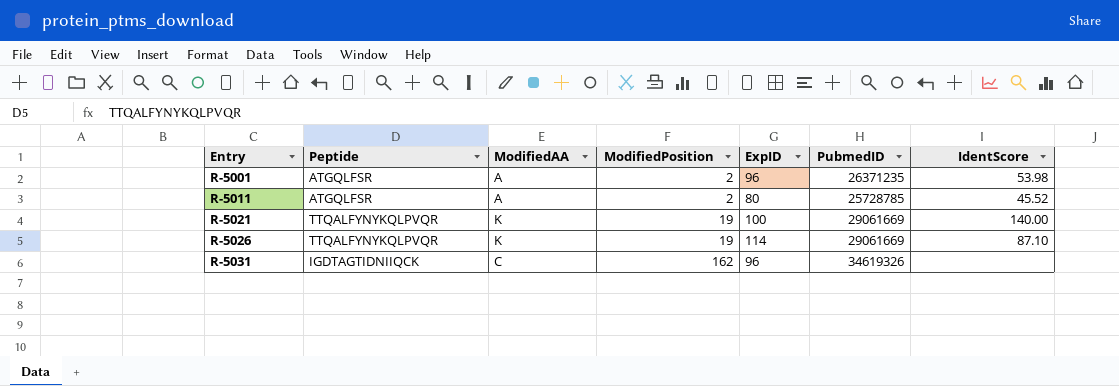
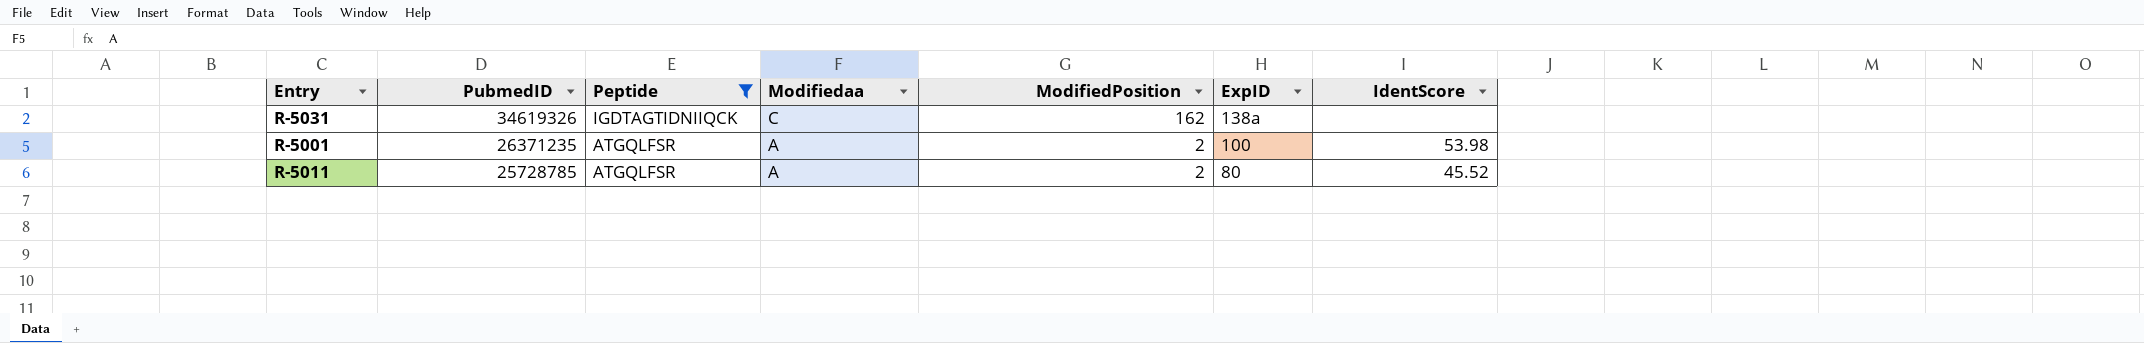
filter: none -> Peptide != TTQALFYNYKQLPVQR
row order: Entry ascending -> PubmedID descending
column PubmedID | position: 6 -> 2
column name: ModifiedAA -> Modifiedaa
R-5031 | ExpID: 96 -> 138a
R-5001 | ExpID: 96 -> 100

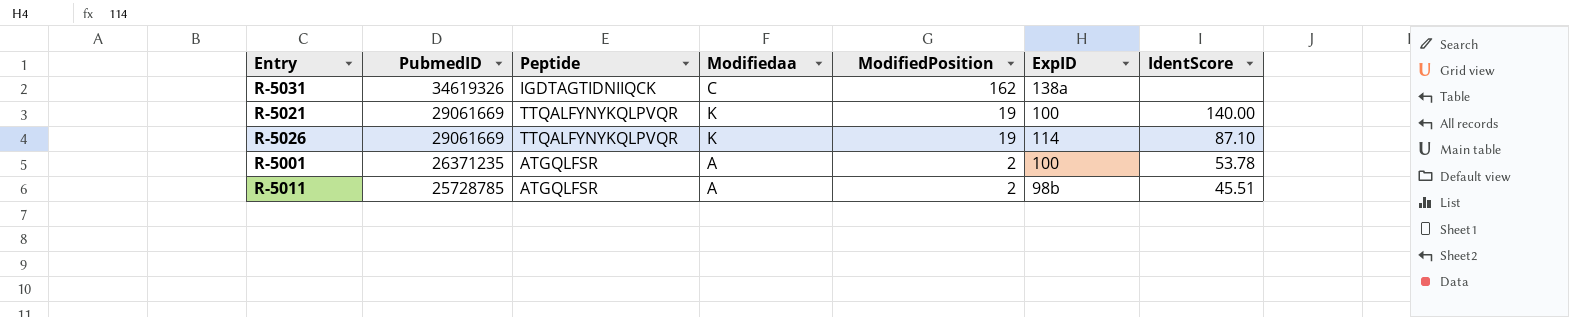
filter: Peptide != TTQALFYNYKQLPVQR -> none
R-5001 | IdentScore: 53.98 -> 53.78
R-5011 | ExpID: 80 -> 98b
R-5011 | IdentScore: 45.52 -> 45.51

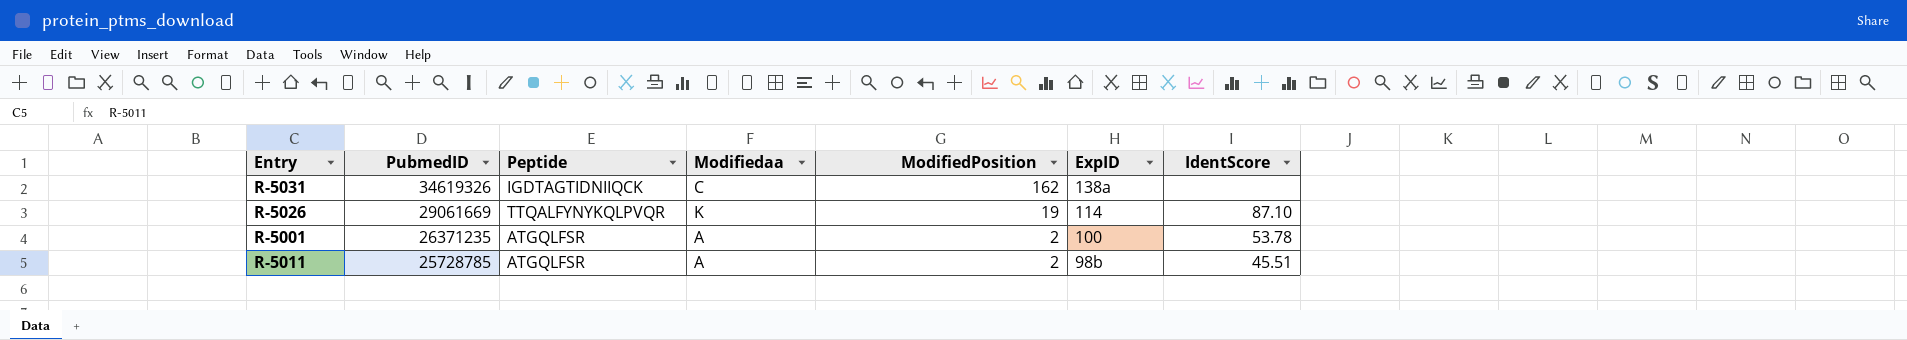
row R-5021: 29061669 | TTQALFYNYKQLPVQR | K | 19 | 100 | 140.00 -> none

